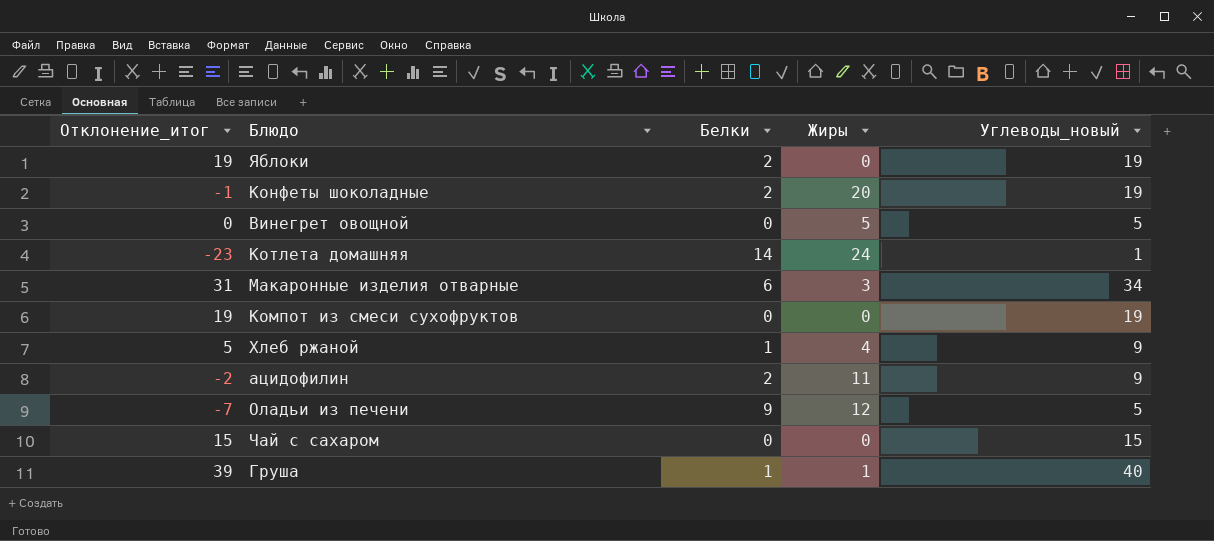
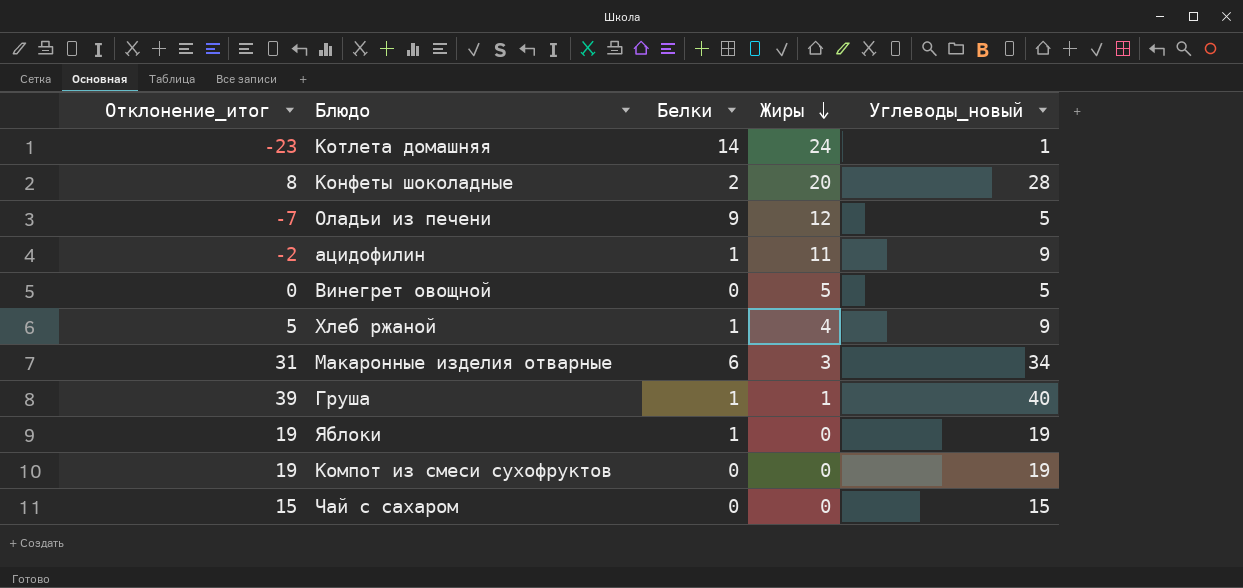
row order: none -> Жиры descending
Конфеты шоколадные | Отклонение_итог: -1 -> 8
Конфеты шоколадные | Углеводы_новый: 19 -> 28
ацидофилин | Белки: 2 -> 1
Яблоки | Белки: 2 -> 1

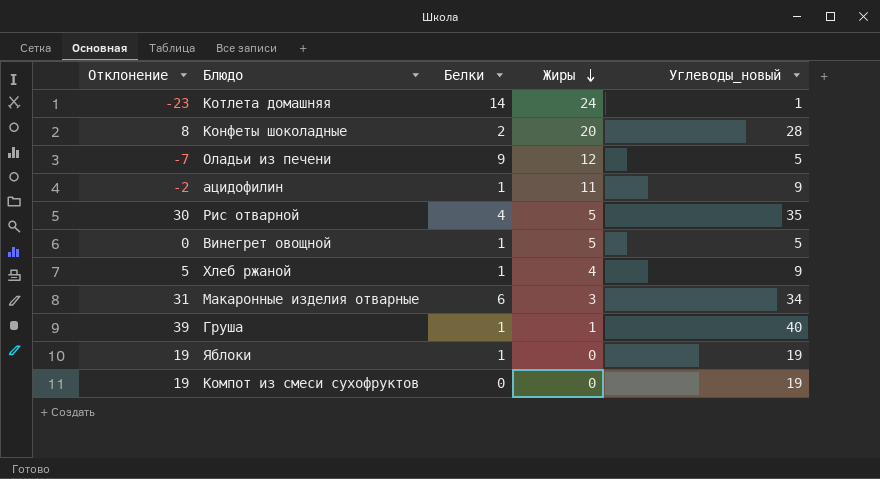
column name: Отклонение_итог -> Отклонение
row Чай с сахаром: 15 | 0 | 0 | 15 -> none
row Рис отварной: none -> 30 | 4 | 5 | 35
Винегрет овощной | Белки: 0 -> 1

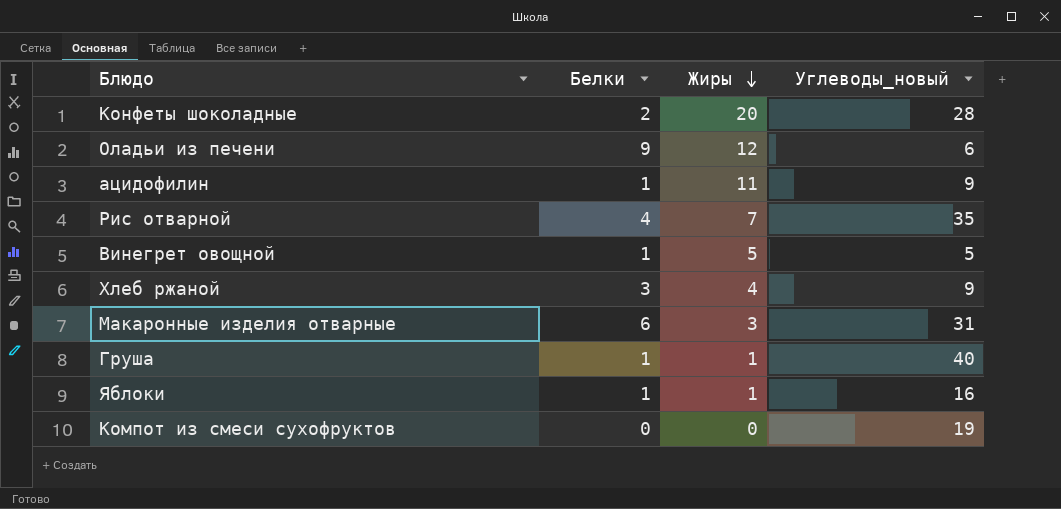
column Отклонение | formula: [Углеводы_новый] - [Жиры] -> none
row Котлета домашняя: -23 | 14 | 24 | 1 -> none
Оладьи из печени | Углеводы_новый: 5 -> 6
Рис отварной | Жиры: 5 -> 7
Хлеб ржаной | Белки: 1 -> 3
Макаронные изделия отварные | Углеводы_новый: 34 -> 31
Яблоки | Жиры: 0 -> 1
Яблоки | Углеводы_новый: 19 -> 16

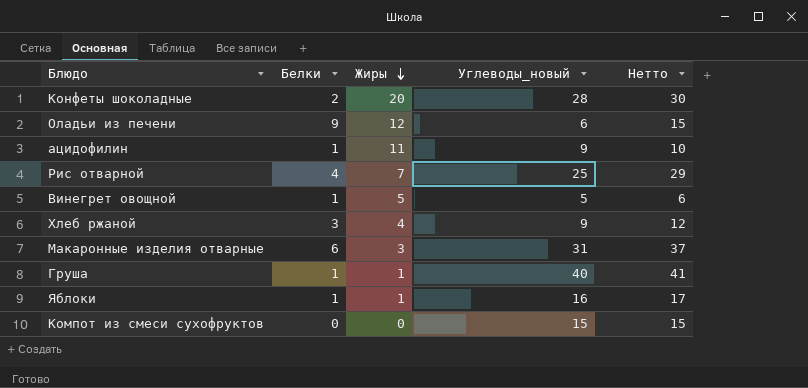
column Нетто | formula: none -> [Белки] + [Углеводы_новый]
Рис отварной | Углеводы_новый: 35 -> 25
Компот из смеси сухофруктов | Углеводы_новый: 19 -> 15

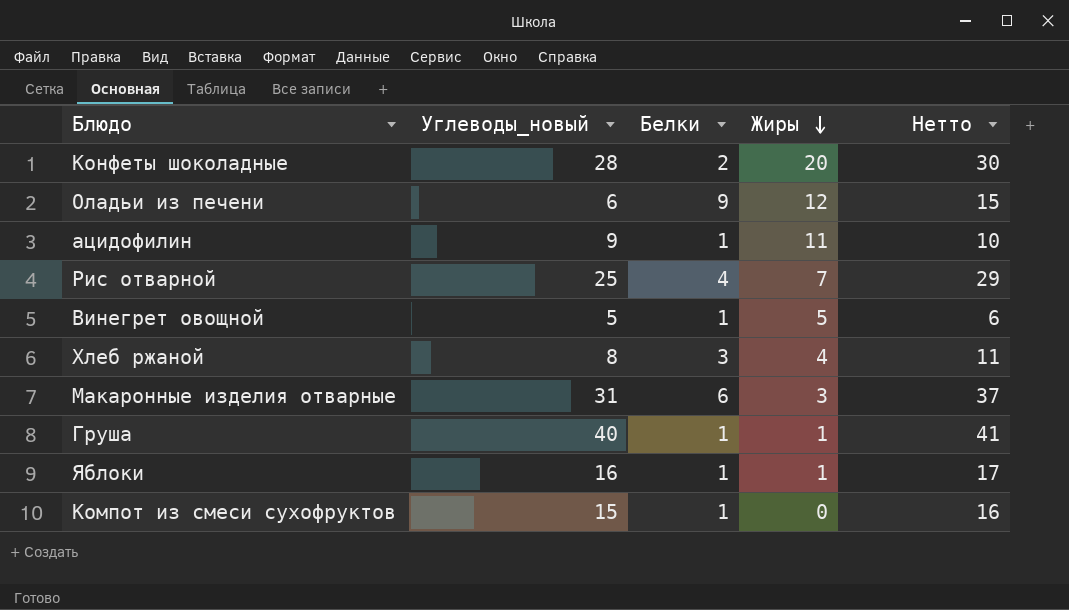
column Углеводы_новый | position: 4 -> 2
Хлеб ржаной | Углеводы_новый: 9 -> 8
Хлеб ржаной | Нетто: 12 -> 11
Компот из смеси сухофруктов | Белки: 0 -> 1
Компот из смеси сухофруктов | Нетто: 15 -> 16

